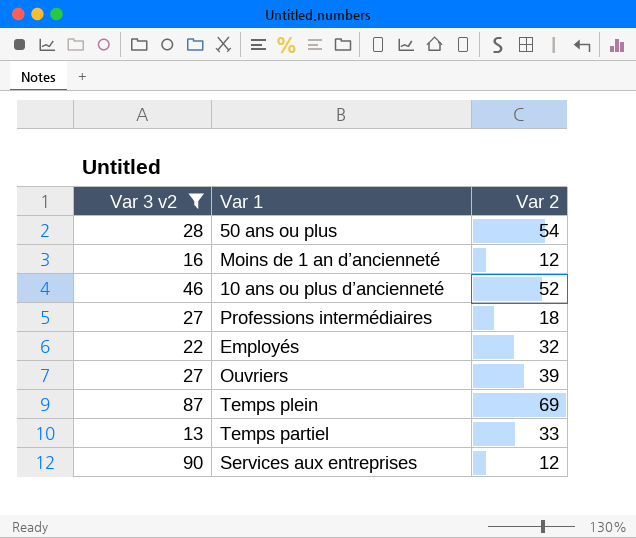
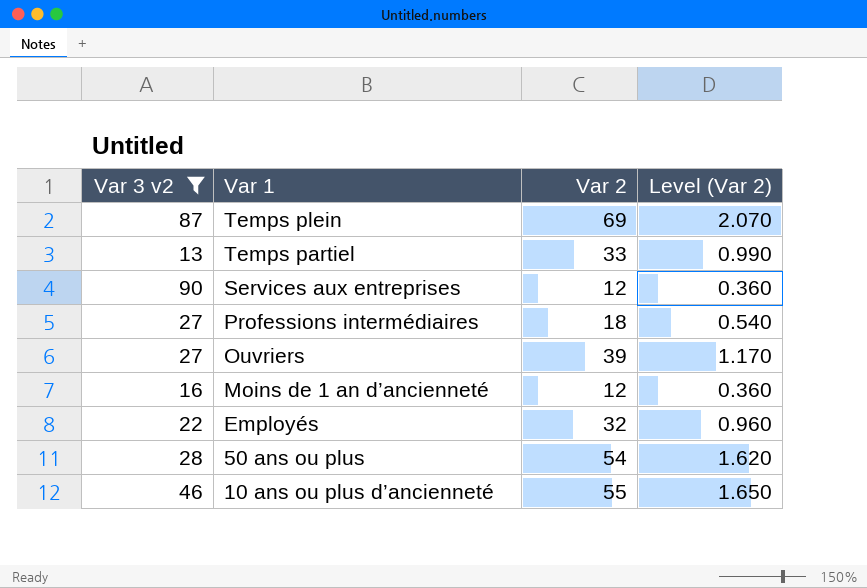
row order: none -> Var 1 descending
column Level (Var 2) | formula: none -> [Var 2] * 0.03
10 ans ou plus d’ancienneté | Var 2: 52 -> 55

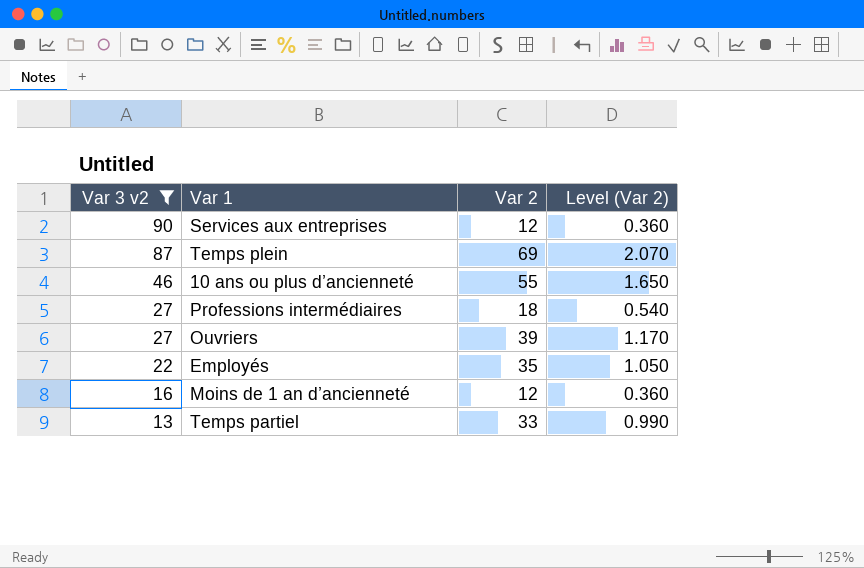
row order: Var 1 descending -> Var 3 v2 descending
row 50 ans ou plus: 28 | 54 | 1.620 -> none
Employés | Var 2: 32 -> 35
Employés | Level (Var 2): 0.960 -> 1.050

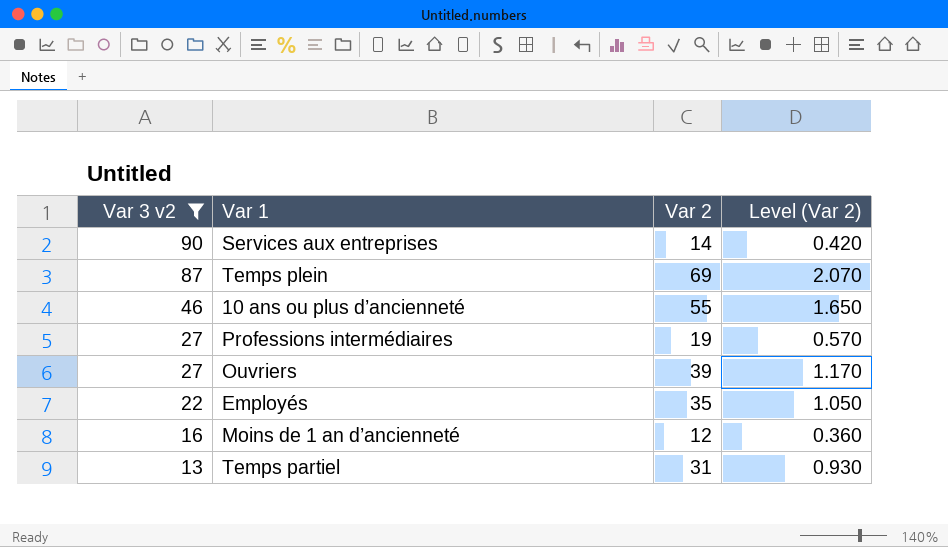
Services aux entreprises | Var 2: 12 -> 14
Services aux entreprises | Level (Var 2): 0.360 -> 0.420
Professions intermédiaires | Var 2: 18 -> 19
Professions intermédiaires | Level (Var 2): 0.540 -> 0.570
Temps partiel | Var 2: 33 -> 31
Temps partiel | Level (Var 2): 0.990 -> 0.930

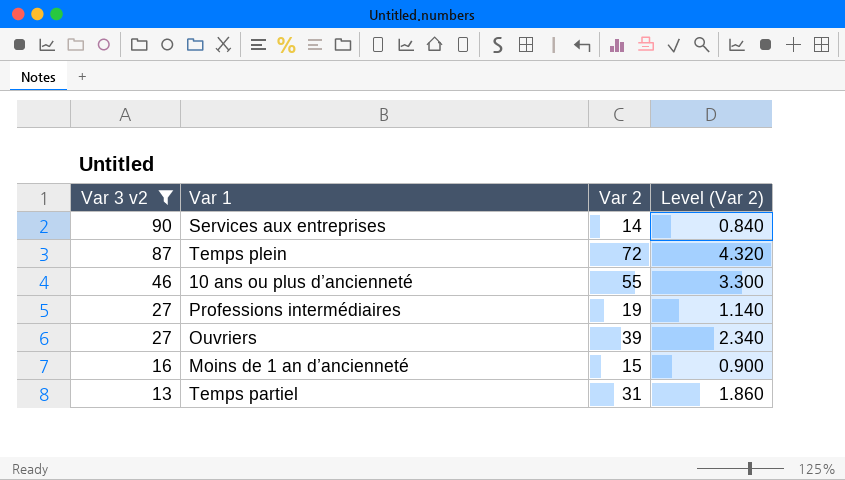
column Level (Var 2) | formula: [Var 2] * 0.03 -> [Var 2] * 0.06
row Employés: 22 | 35 | 1.050 -> none
Temps plein | Var 2: 69 -> 72
Moins de 1 an d’ancienneté | Var 2: 12 -> 15

